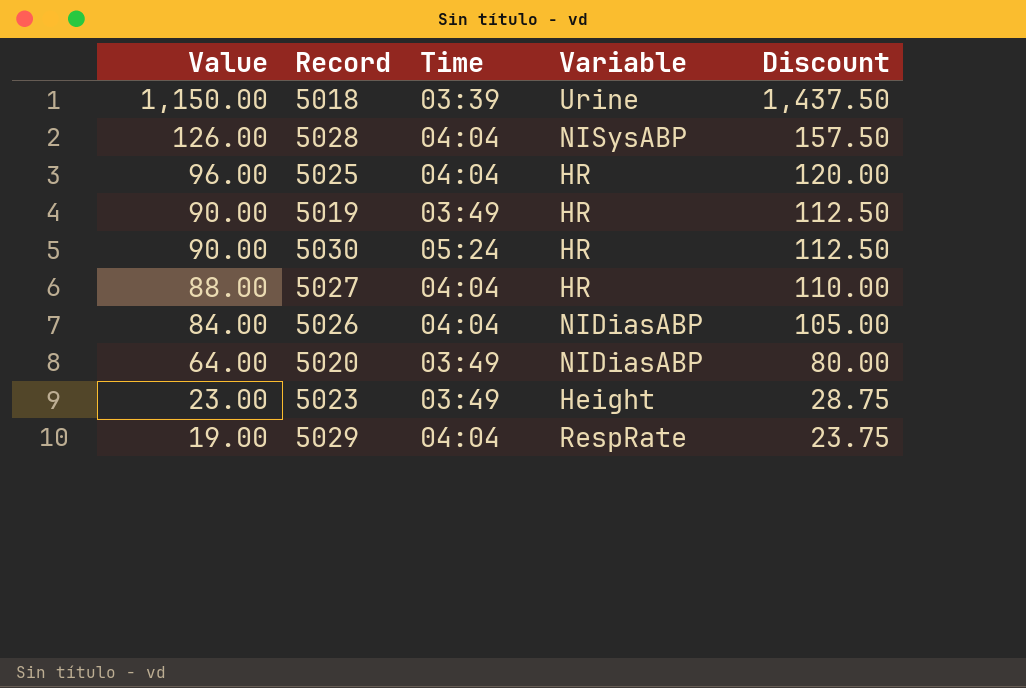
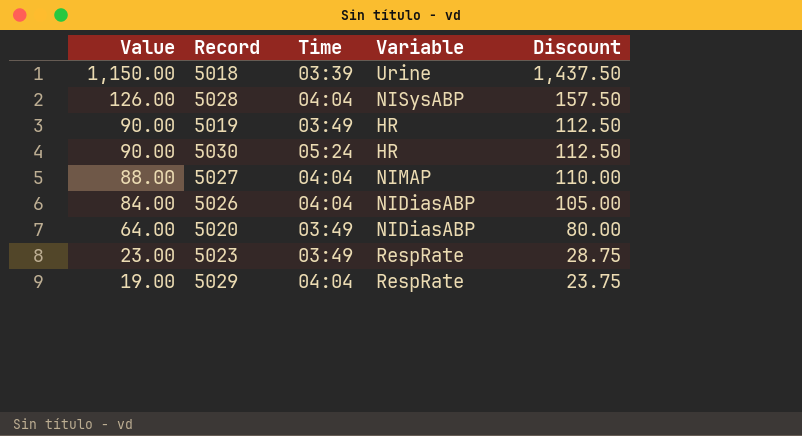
row 5025: 96.00 | 04:04 | HR | 120.00 -> none
5027 | Variable: HR -> NIMAP
5023 | Variable: Height -> RespRate

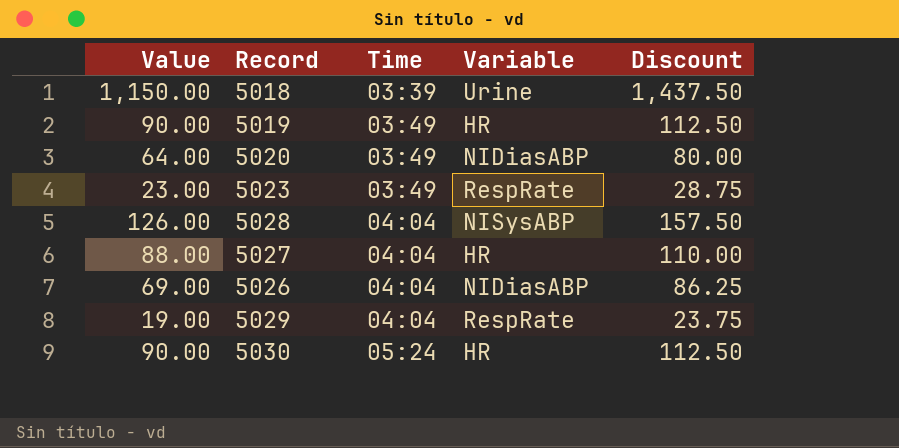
row order: Value descending -> Time ascending
5027 | Variable: NIMAP -> HR
5026 | Value: 84.00 -> 69.00
5026 | Discount: 105.00 -> 86.25

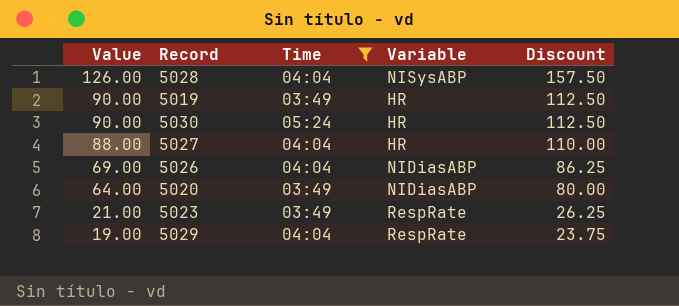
filter: none -> Time != 03:39
row order: Time ascending -> Value descending
5023 | Value: 23.00 -> 21.00
5023 | Discount: 28.75 -> 26.25

